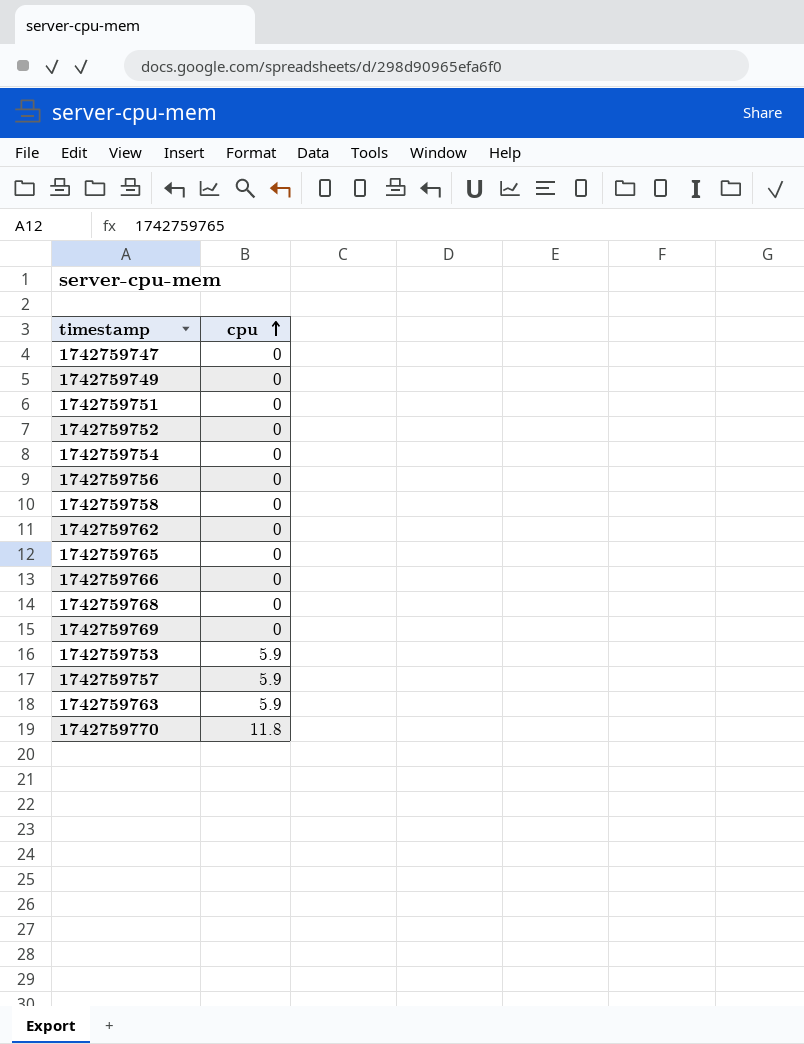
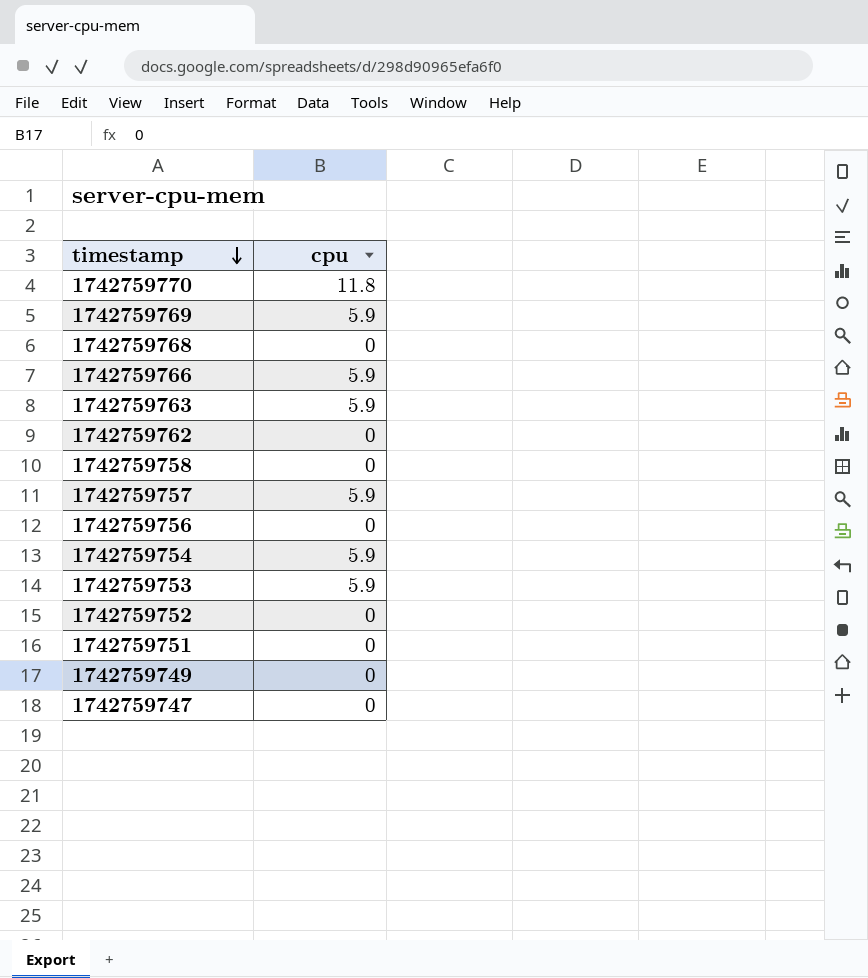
row order: cpu ascending -> timestamp descending
row 1742759765: 0 -> none
1742759769 | cpu: 0 -> 5.9
1742759766 | cpu: 0 -> 5.9
1742759754 | cpu: 0 -> 5.9

